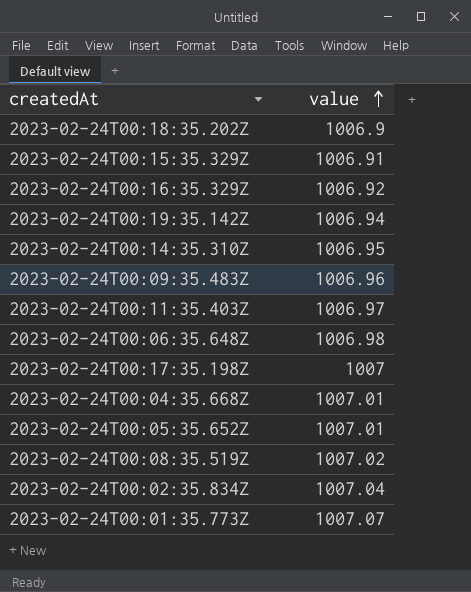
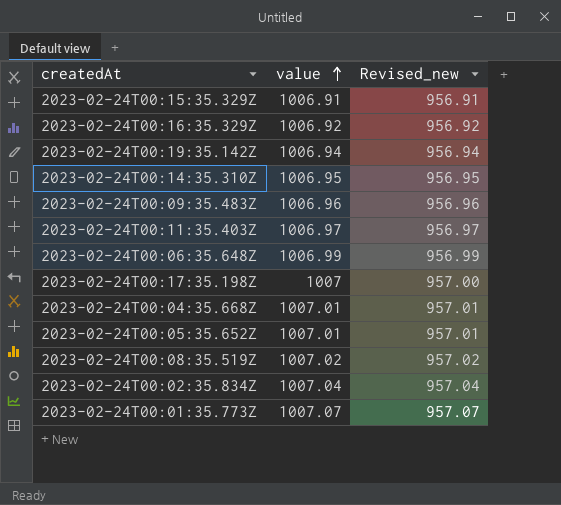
column Revised_new | formula: none -> [value] - 50
row 2023-02-24T00:18:35.202Z: 1006.9 -> none
2023-02-24T00:06:35.648Z | value: 1006.98 -> 1006.99

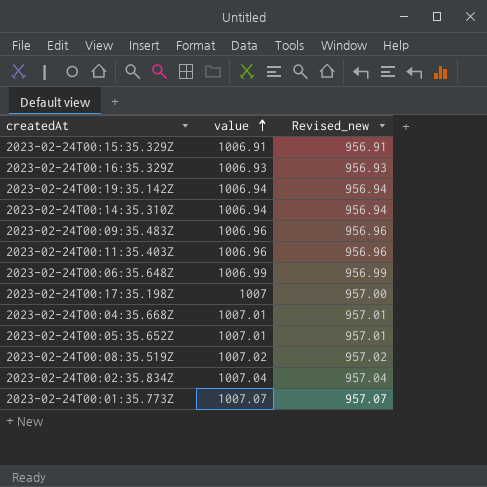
2023-02-24T00:16:35.329Z | value: 1006.92 -> 1006.93
2023-02-24T00:16:35.329Z | Revised_new: 956.92 -> 956.93
2023-02-24T00:14:35.310Z | value: 1006.95 -> 1006.94
2023-02-24T00:14:35.310Z | Revised_new: 956.95 -> 956.94
2023-02-24T00:11:35.403Z | value: 1006.97 -> 1006.96
2023-02-24T00:11:35.403Z | Revised_new: 956.97 -> 956.96

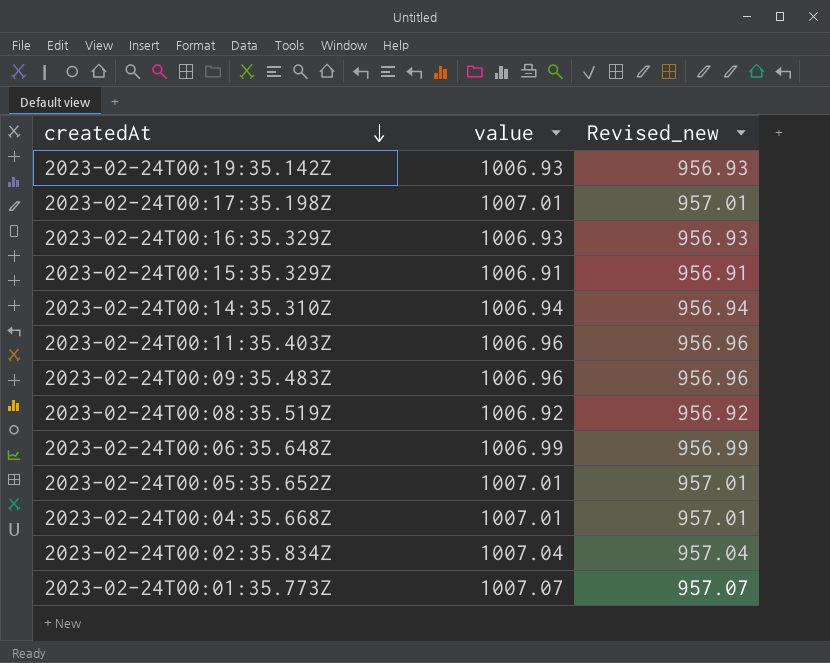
row order: value ascending -> createdAt descending
2023-02-24T00:19:35.142Z | value: 1006.94 -> 1006.93
2023-02-24T00:19:35.142Z | Revised_new: 956.94 -> 956.93
2023-02-24T00:17:35.198Z | value: 1007 -> 1007.01
2023-02-24T00:17:35.198Z | Revised_new: 957.00 -> 957.01
2023-02-24T00:08:35.519Z | value: 1007.02 -> 1006.92
2023-02-24T00:08:35.519Z | Revised_new: 957.02 -> 956.92

